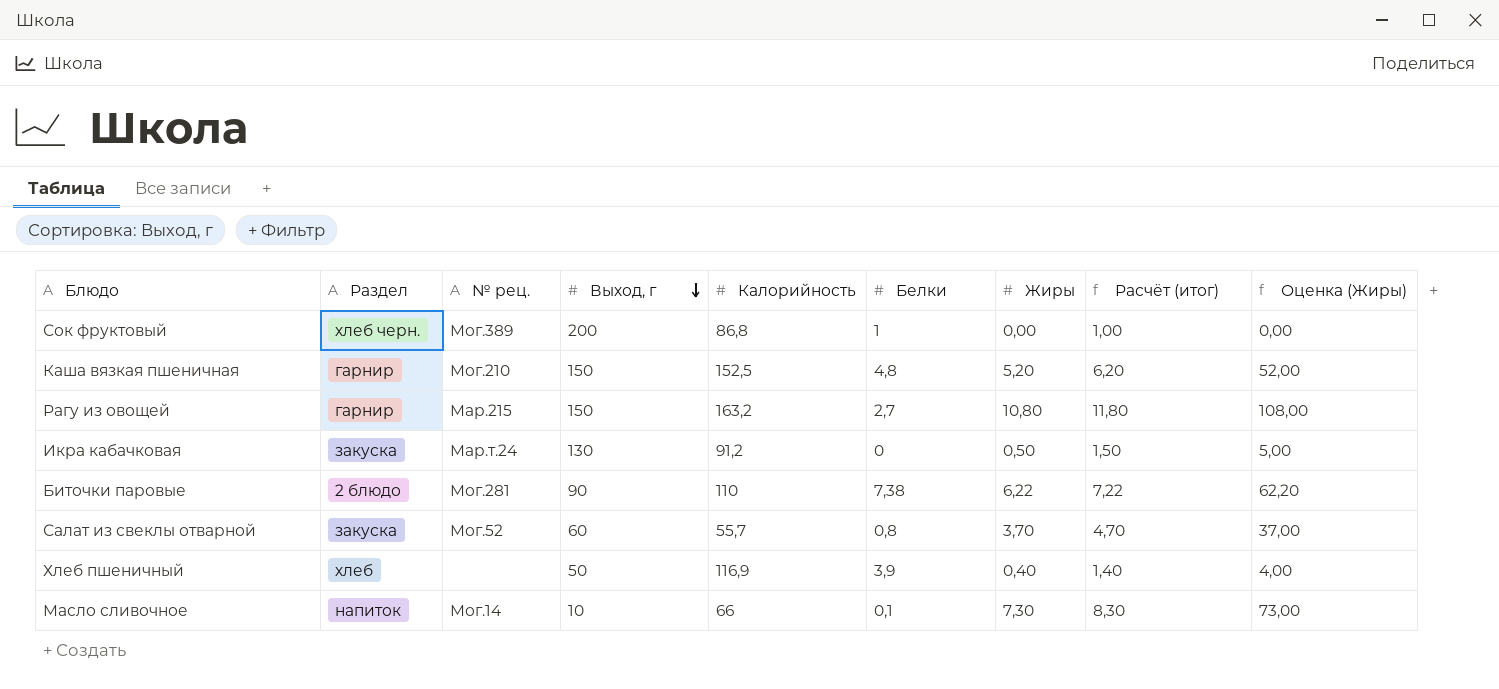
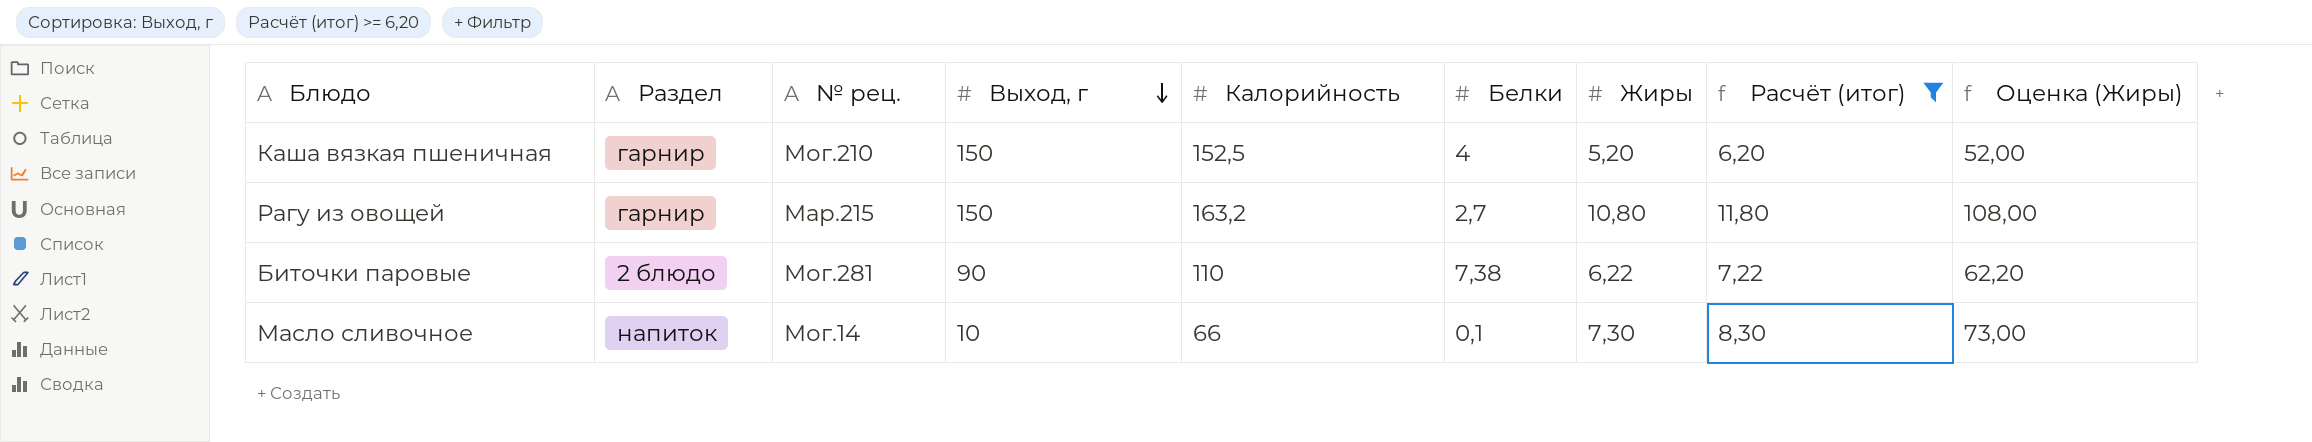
filter: none -> Расчёт (итог) >= 6,20
Каша вязкая пшеничная | Белки: 4,8 -> 4

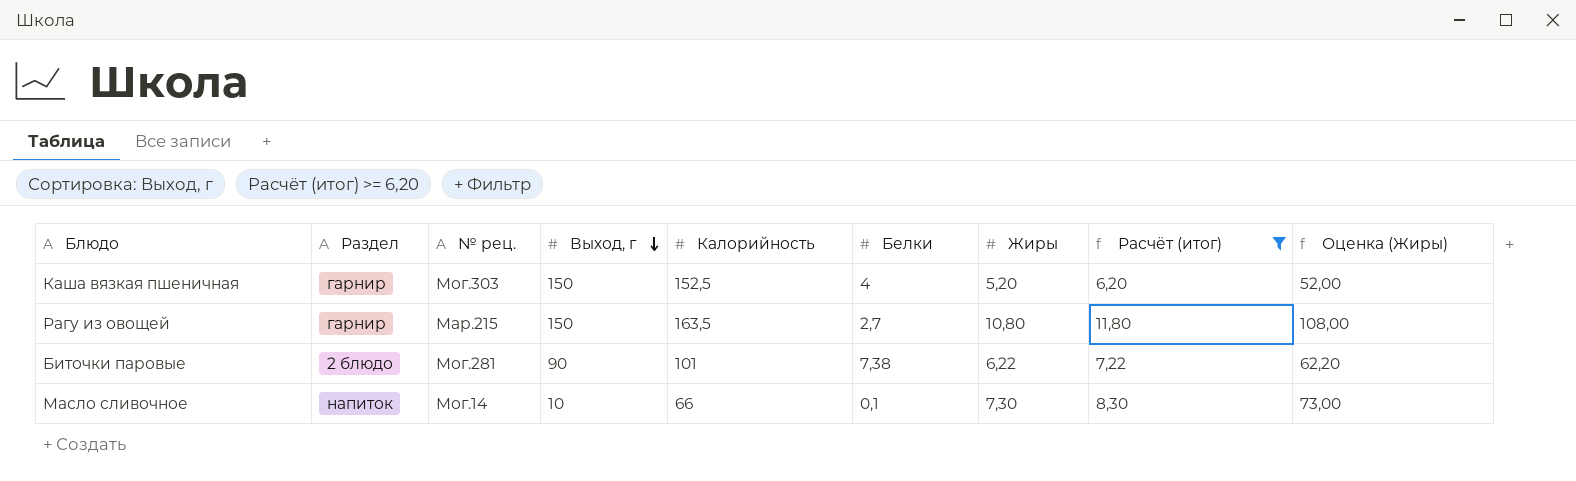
Каша вязкая пшеничная | № рец.: Мог.210 -> Мог.303
Рагу из овощей | Калорийность: 163,2 -> 163,5
Биточки паровые | Калорийность: 110 -> 101

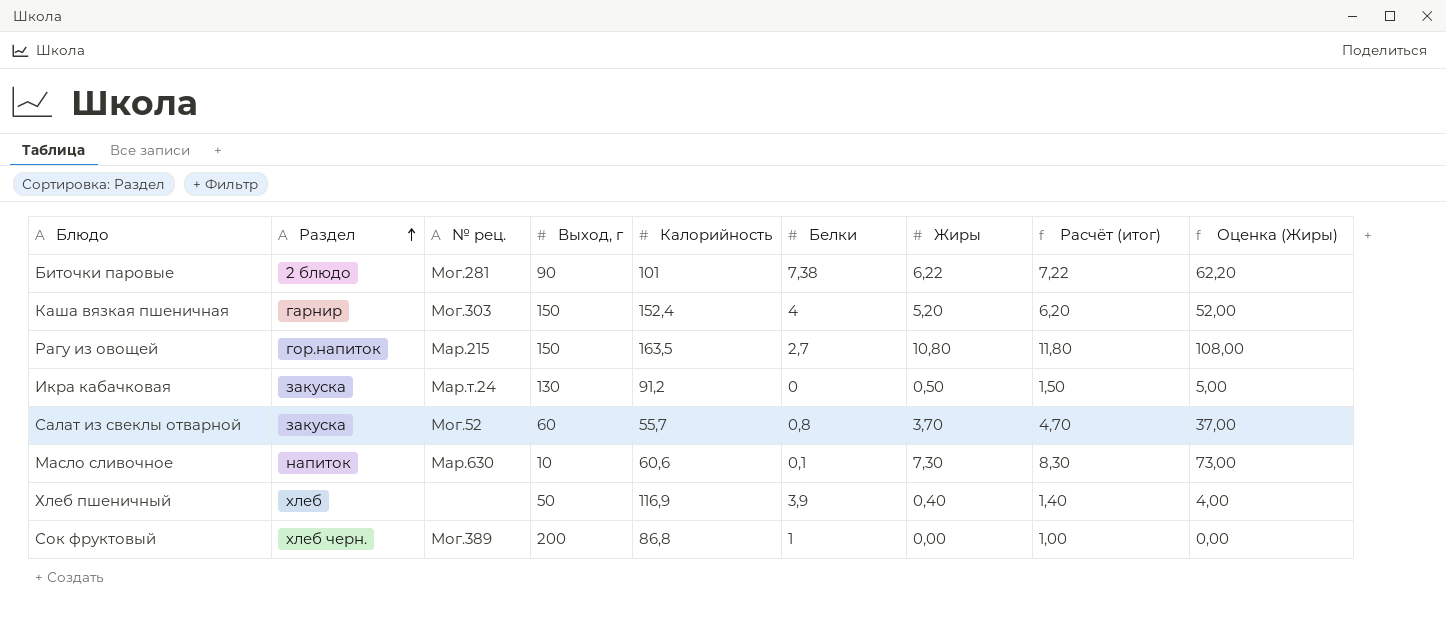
filter: Расчёт (итог) >= 6,20 -> none
row order: Выход, г descending -> Раздел ascending
Каша вязкая пшеничная | Калорийность: 152,5 -> 152,4
Рагу из овощей | Раздел: гарнир -> гор.напиток
Масло сливочное | № рец.: Мог.14 -> Мар.630
Масло сливочное | Калорийность: 66 -> 60,6

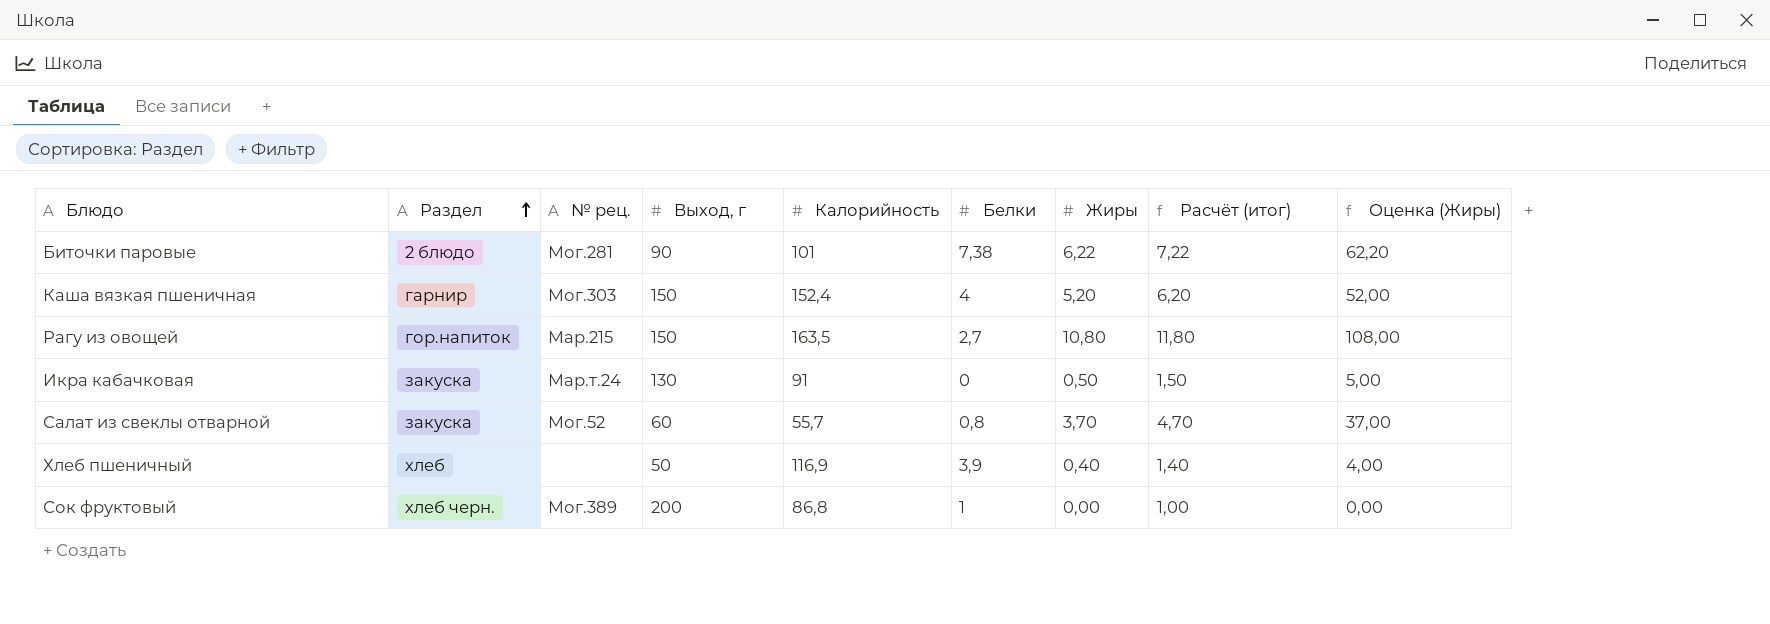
row Масло сливочное: напиток | Мар.630 | 10 | 60,6 | 0,1 | 7,30 | 8,30 | 73,00 -> none
Икра кабачковая | Калорийность: 91,2 -> 91

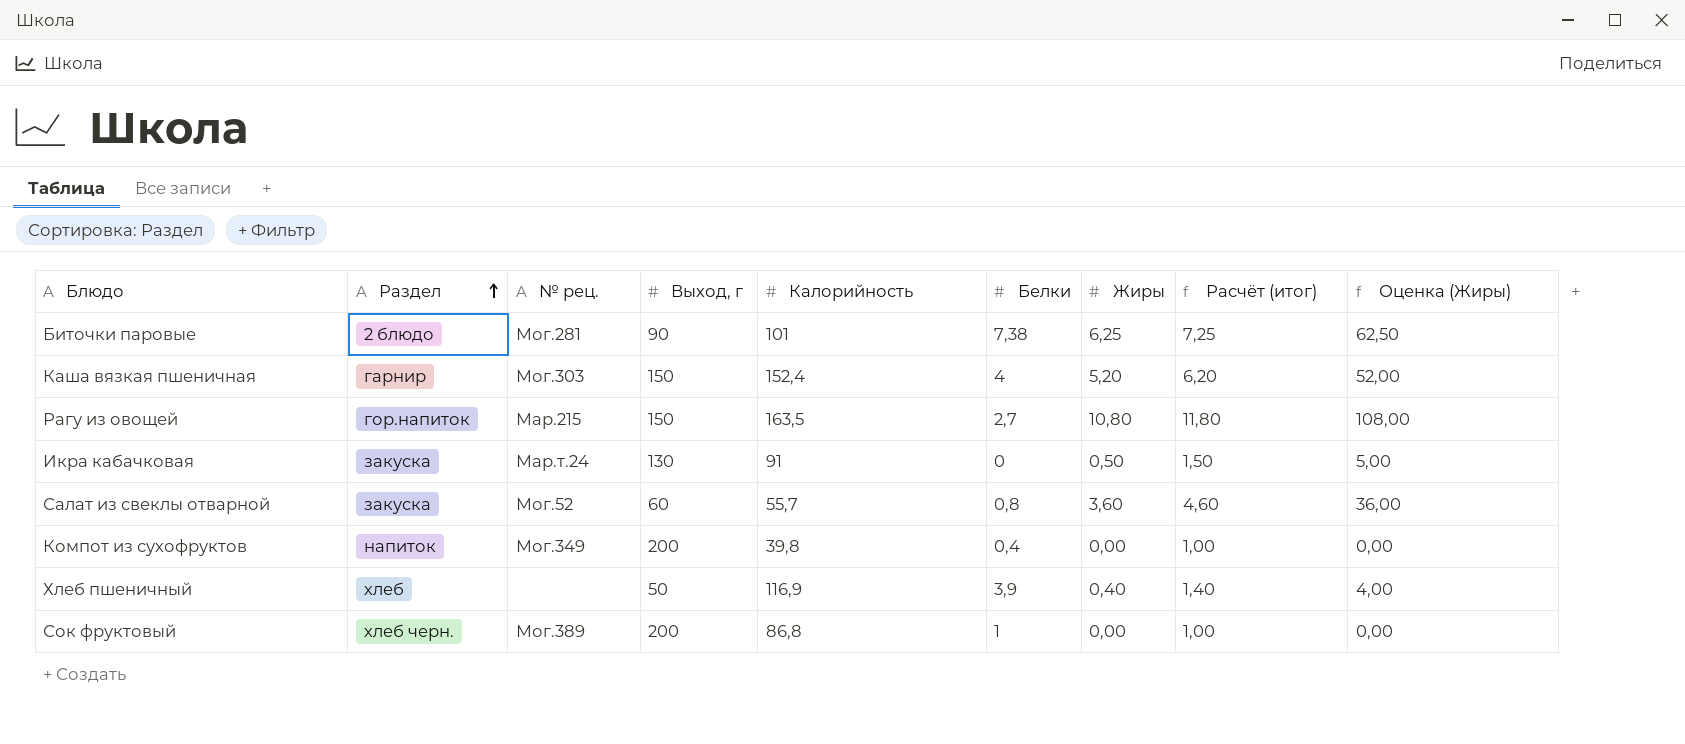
Биточки паровые | Жиры: 6,22 -> 6,25
Биточки паровые | Расчёт (итог): 7,22 -> 7,25
Биточки паровые | Оценка (Жиры): 62,20 -> 62,50
Салат из свеклы отварной | Жиры: 3,70 -> 3,60
Салат из свеклы отварной | Расчёт (итог): 4,70 -> 4,60
Салат из свеклы отварной | Оценка (Жиры): 37,00 -> 36,00
row Компот из сухофруктов: none -> напиток | Мог.349 | 200 | 39,8 | 0,4 | 0,00 | 1,00 | 0,00

